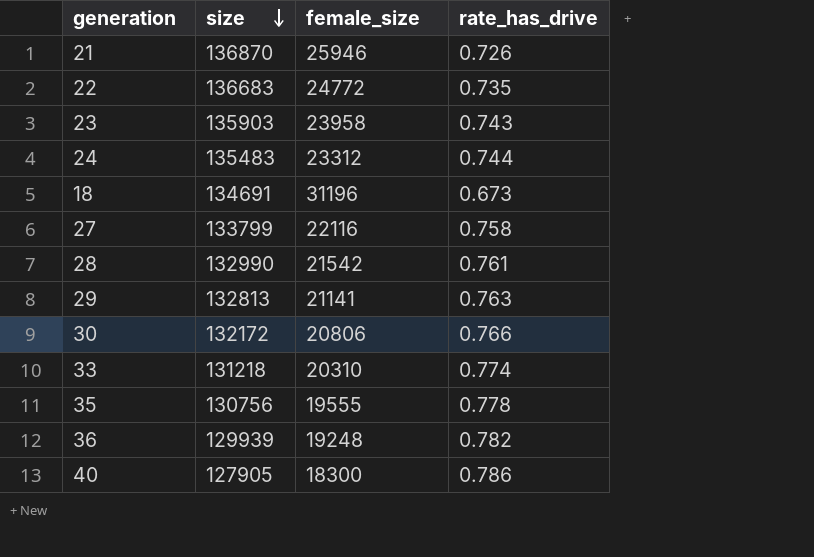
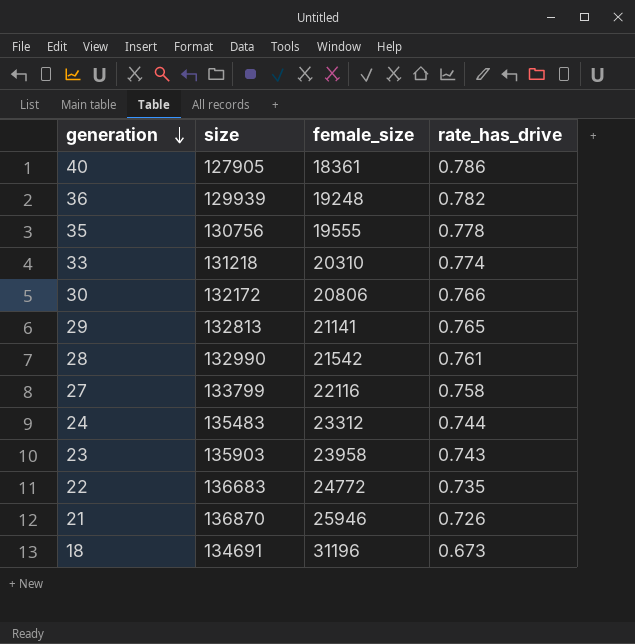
row order: size descending -> generation descending
40 | female_size: 18300 -> 18361
29 | rate_has_drive: 0.763 -> 0.765

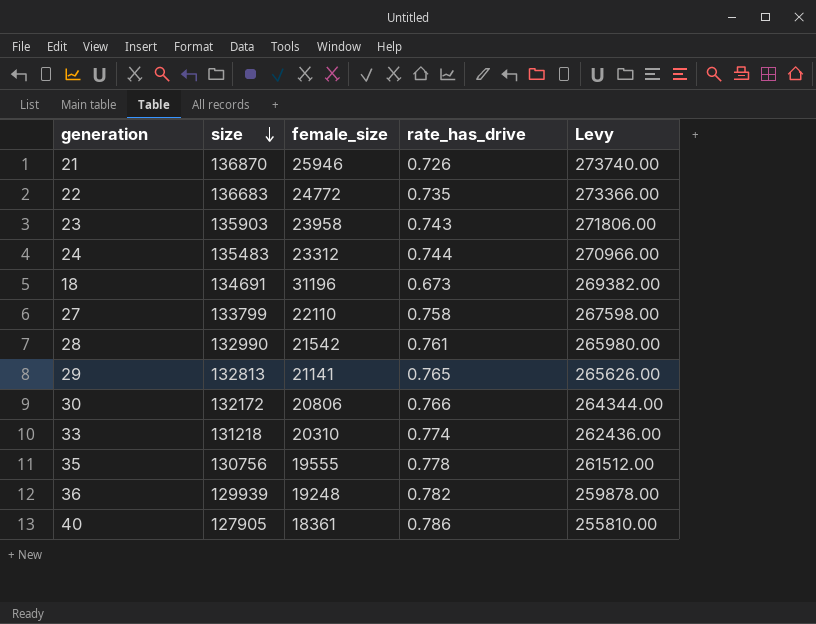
row order: generation descending -> size descending
column Levy | formula: none -> [size] * 2
27 | female_size: 22116 -> 22110

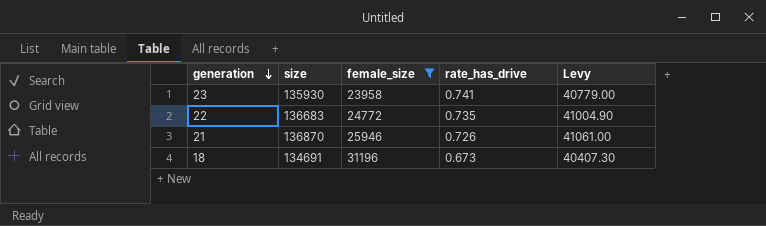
filter: none -> female_size >= 23958
row order: size descending -> generation descending
column Levy | formula: [size] * 2 -> [size] * 0.3
23 | size: 135903 -> 135930
23 | rate_has_drive: 0.743 -> 0.741

